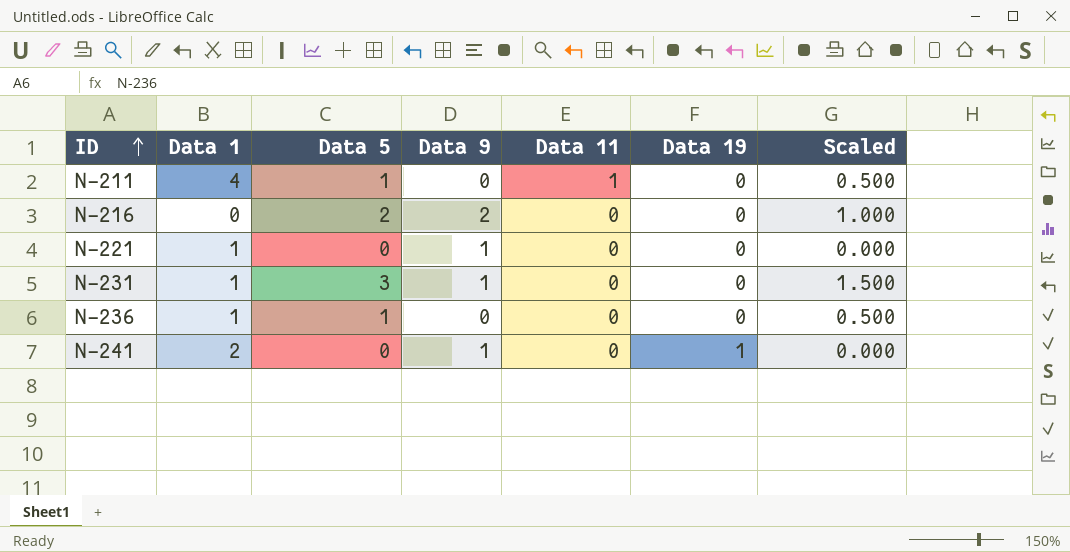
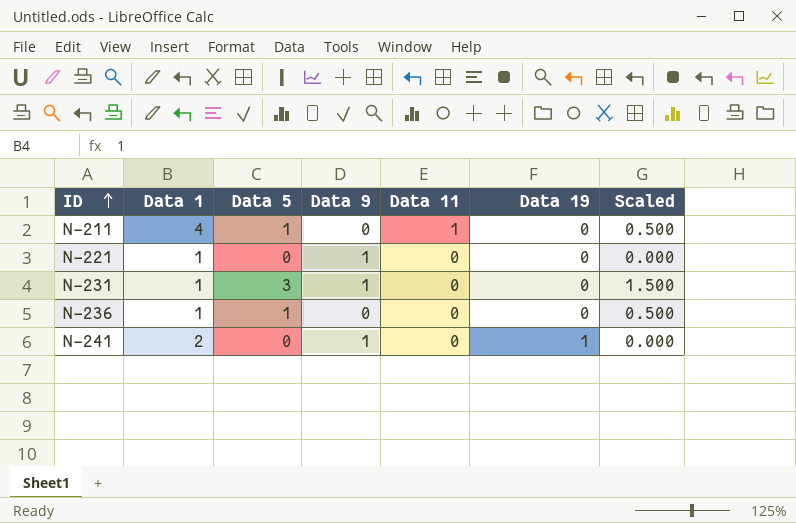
row N-216: 0 | 2 | 2 | 0 | 0 | 1.000 -> none

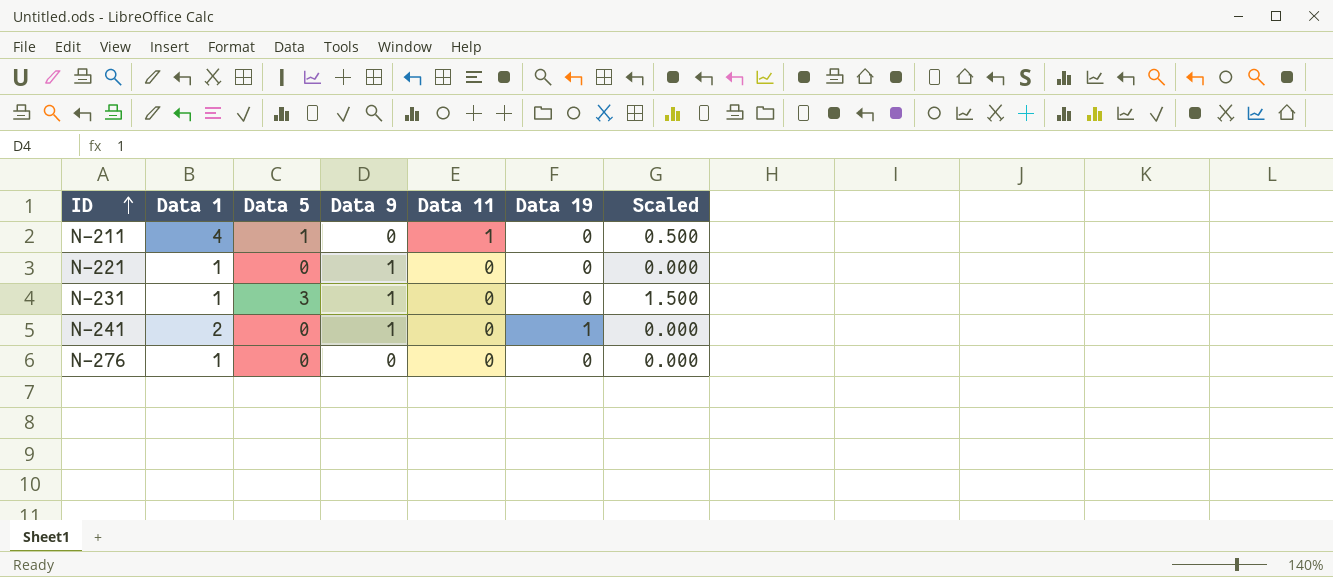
row N-236: 1 | 1 | 0 | 0 | 0 | 0.500 -> none
row N-276: none -> 1 | 0 | 0 | 0 | 0 | 0.000

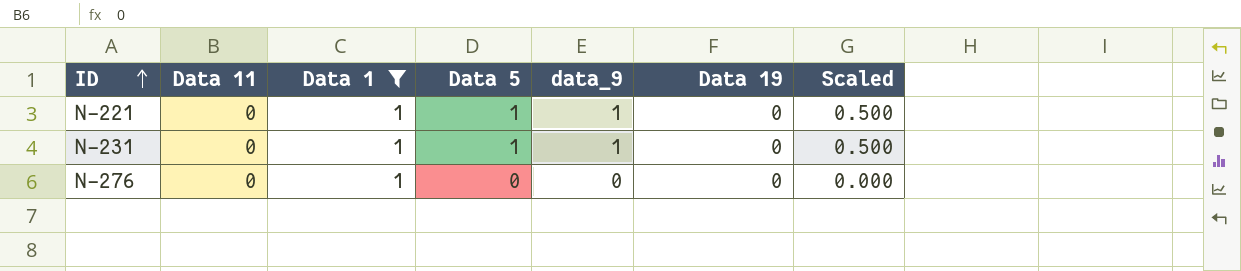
filter: none -> Data 1 = 1
column Data 11 | position: 5 -> 2
column name: Data 9 -> data_9
N-221 | Data 5: 0 -> 1
N-221 | Scaled: 0.000 -> 0.500
N-231 | Data 5: 3 -> 1
N-231 | Scaled: 1.500 -> 0.500

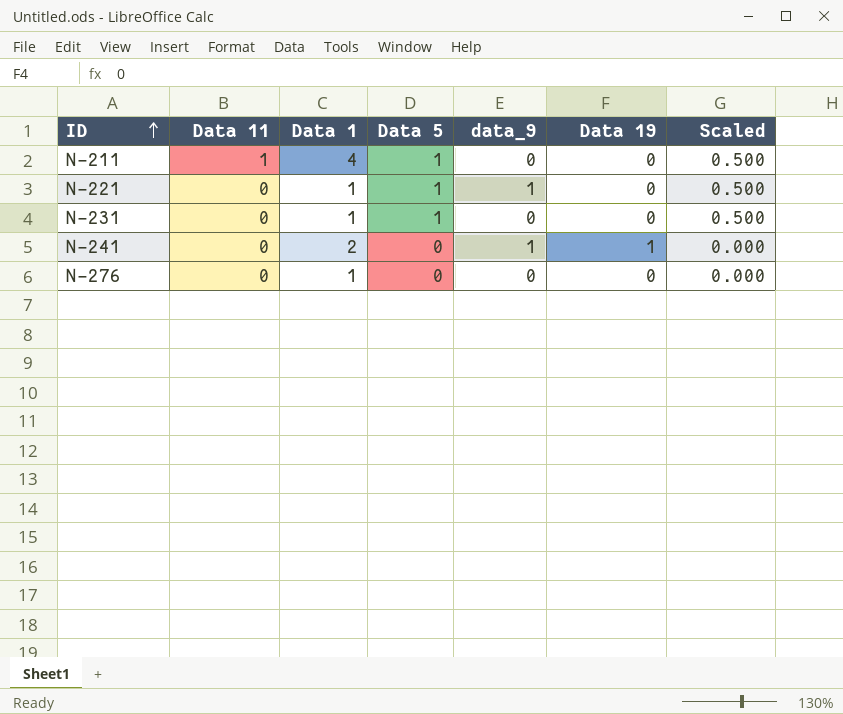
filter: Data 1 = 1 -> none
N-231 | data_9: 1 -> 0

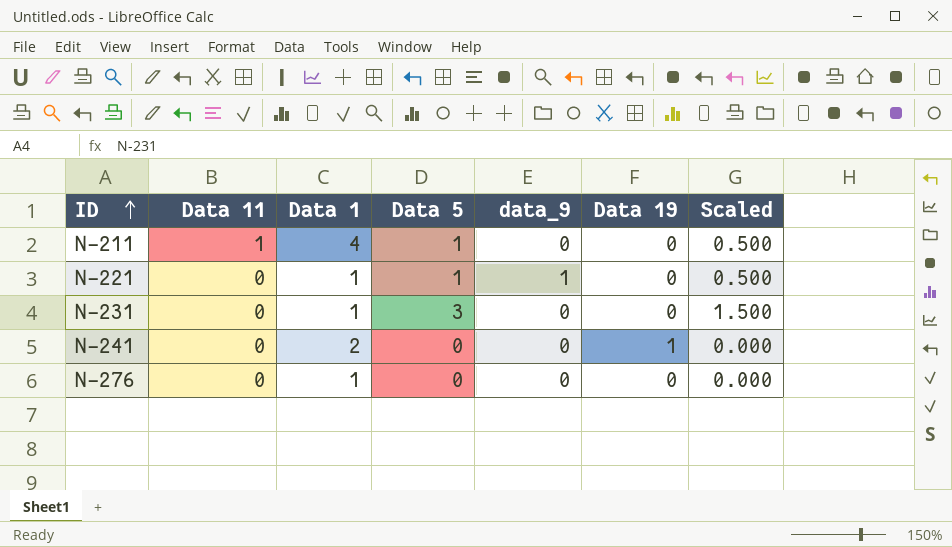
N-231 | Data 5: 1 -> 3
N-231 | Scaled: 0.500 -> 1.500
N-241 | data_9: 1 -> 0

